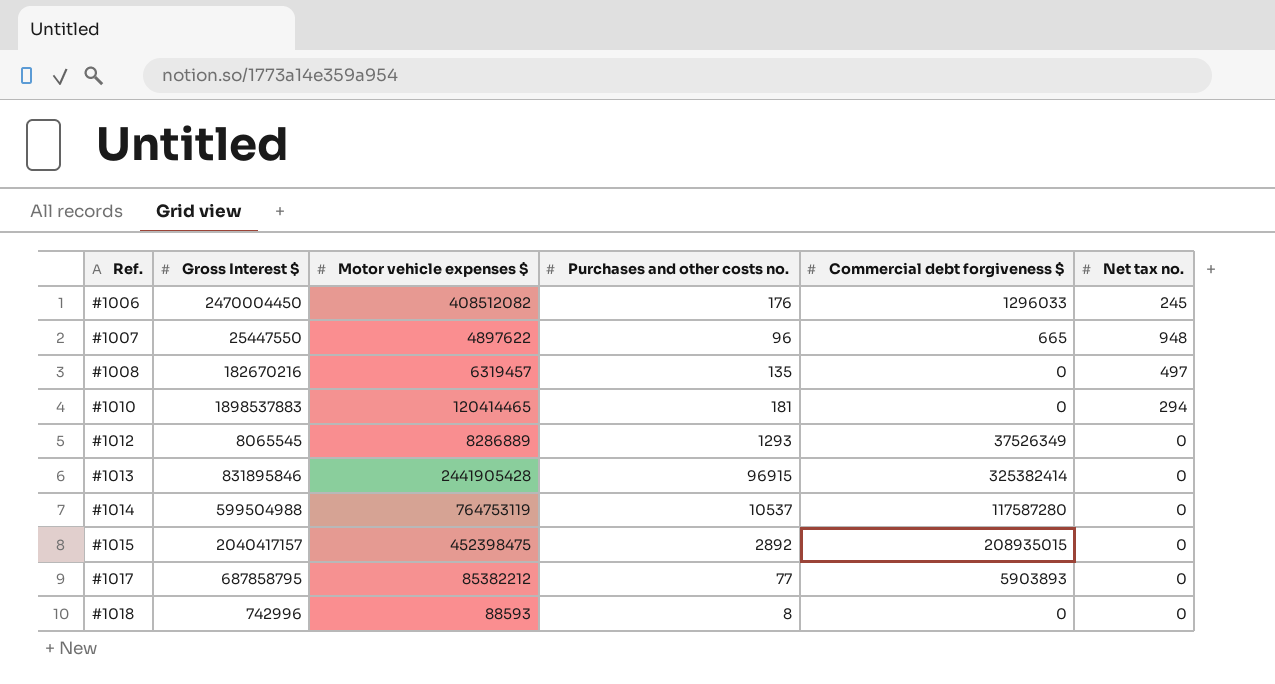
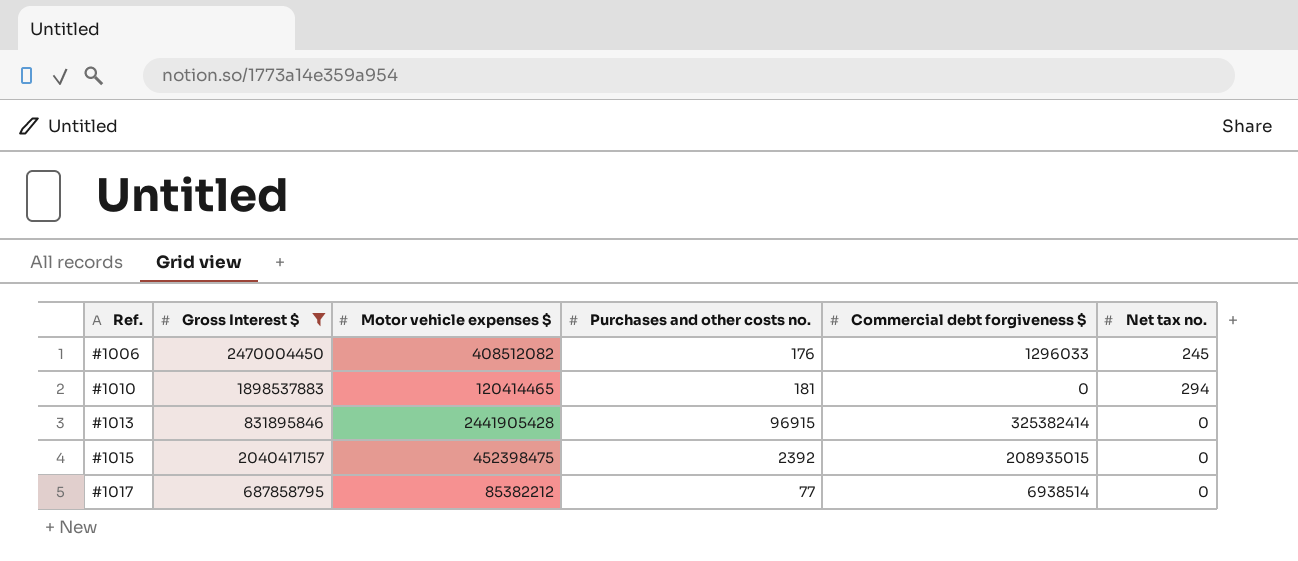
filter: none -> Gross Interest $ >= 687858795
#1015 | Purchases and other costs no.: 2892 -> 2392
#1017 | Commercial debt forgiveness $: 5903893 -> 6938514

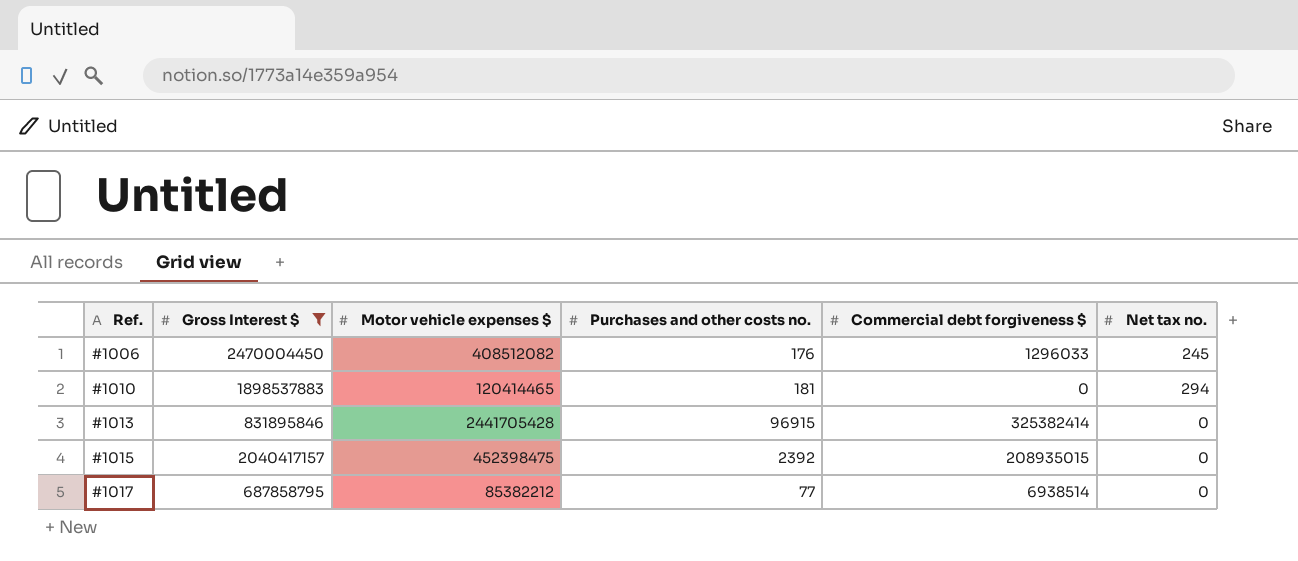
#1013 | Motor vehicle expenses $: 2441905428 -> 2441705428

